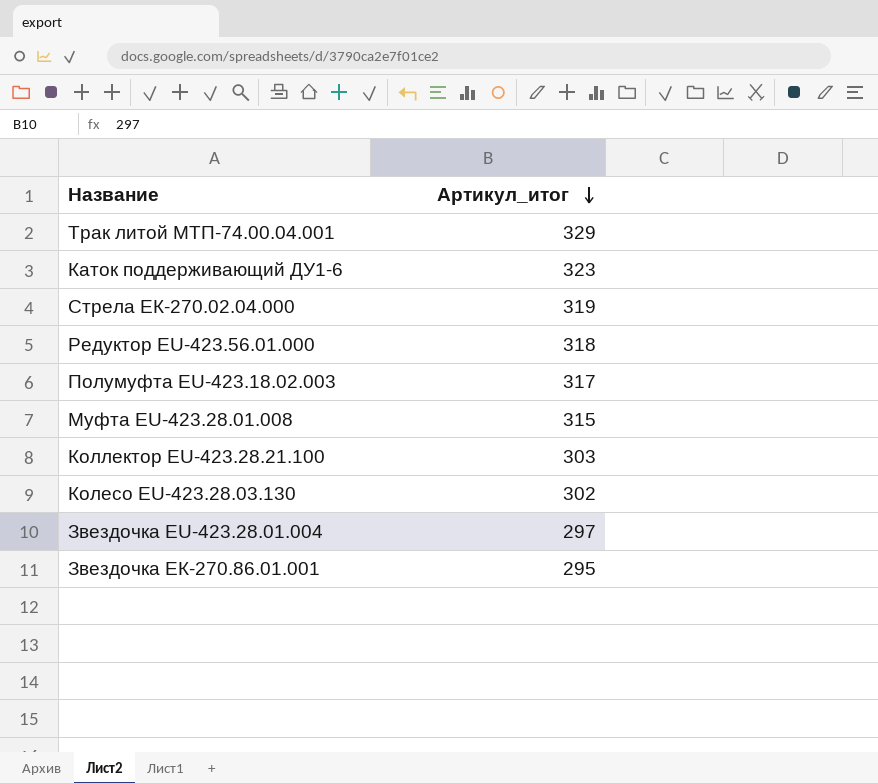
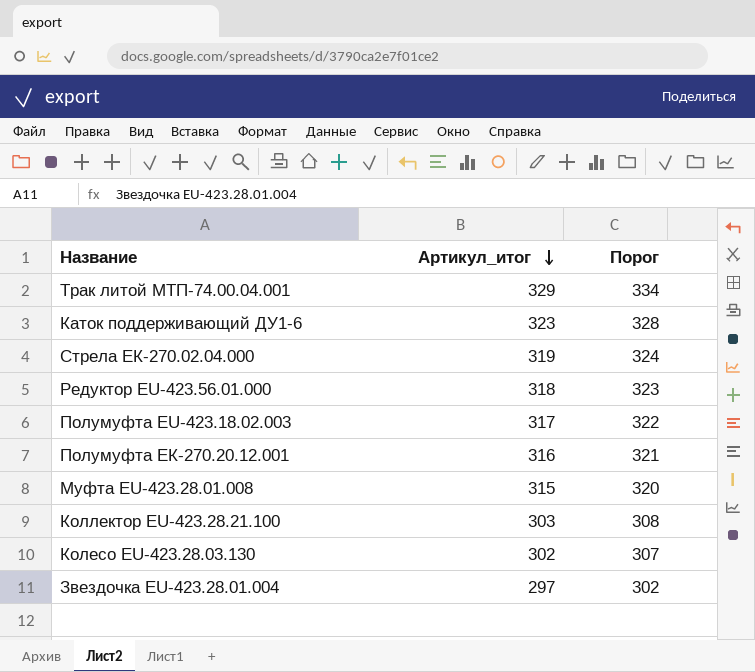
column Порог | formula: none -> [Артикул_итог] + 5
row Звездочка ЕК-270.86.01.001: 295 -> none
row Полумуфта ЕК-270.20.12.001: none -> 316 | 321

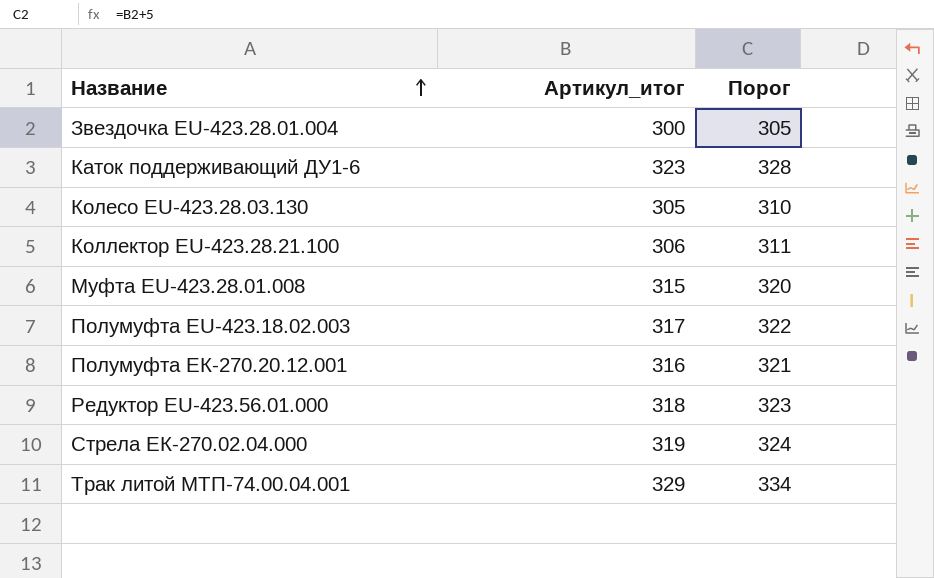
row order: Артикул_итог descending -> Название ascending
Звездочка ЕU-423.28.01.004 | Артикул_итог: 297 -> 300
Звездочка ЕU-423.28.01.004 | Порог: 302 -> 305
Колесо ЕU-423.28.03.130 | Артикул_итог: 302 -> 305
Колесо ЕU-423.28.03.130 | Порог: 307 -> 310
Коллектор ЕU-423.28.21.100 | Артикул_итог: 303 -> 306
Коллектор ЕU-423.28.21.100 | Порог: 308 -> 311

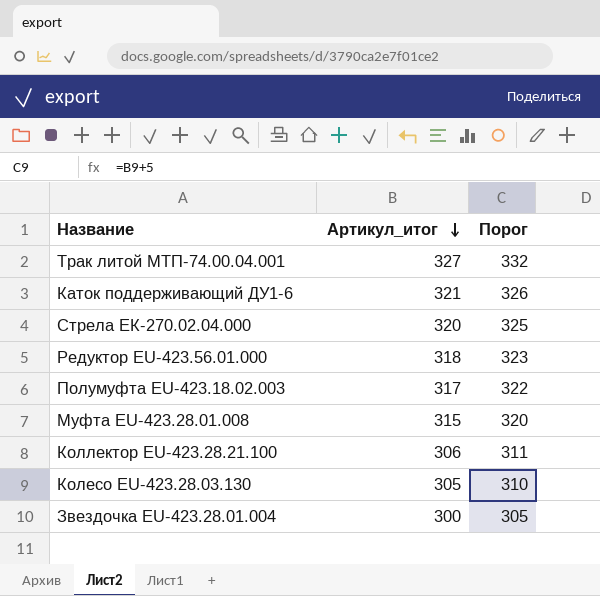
row order: Название ascending -> Артикул_итог descending
row Полумуфта ЕК-270.20.12.001: 316 | 321 -> none
Трак литой МТП-74.00.04.001 | Артикул_итог: 329 -> 327
Трак литой МТП-74.00.04.001 | Порог: 334 -> 332
Каток поддерживающий ДУ1-6 | Артикул_итог: 323 -> 321
Каток поддерживающий ДУ1-6 | Порог: 328 -> 326
Стрела ЕК-270.02.04.000 | Артикул_итог: 319 -> 320
Стрела ЕК-270.02.04.000 | Порог: 324 -> 325

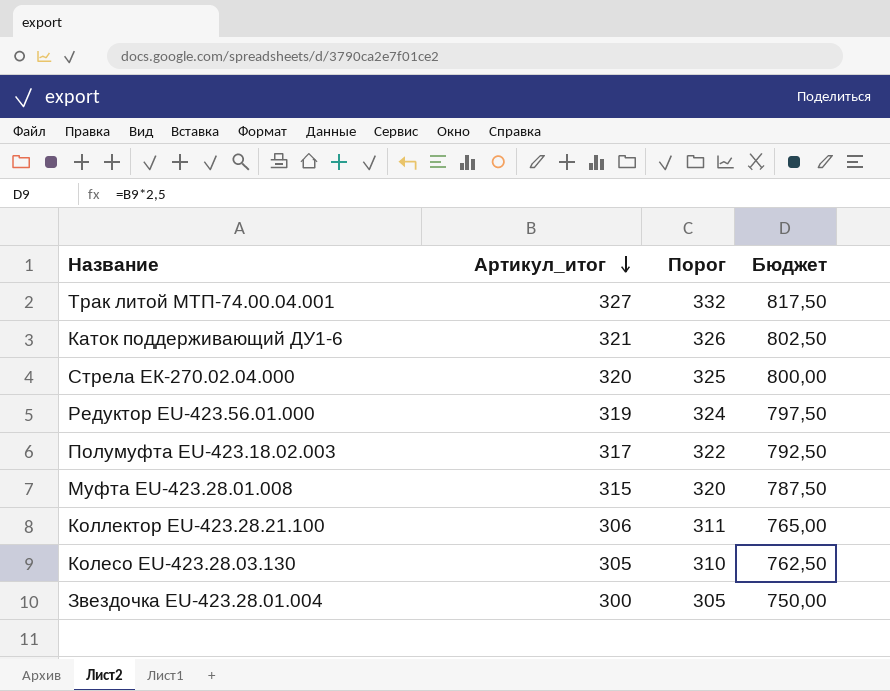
column Бюджет | formula: none -> [Артикул_итог] * 2,5
Редуктор EU-423.56.01.000 | Артикул_итог: 318 -> 319
Редуктор EU-423.56.01.000 | Порог: 323 -> 324

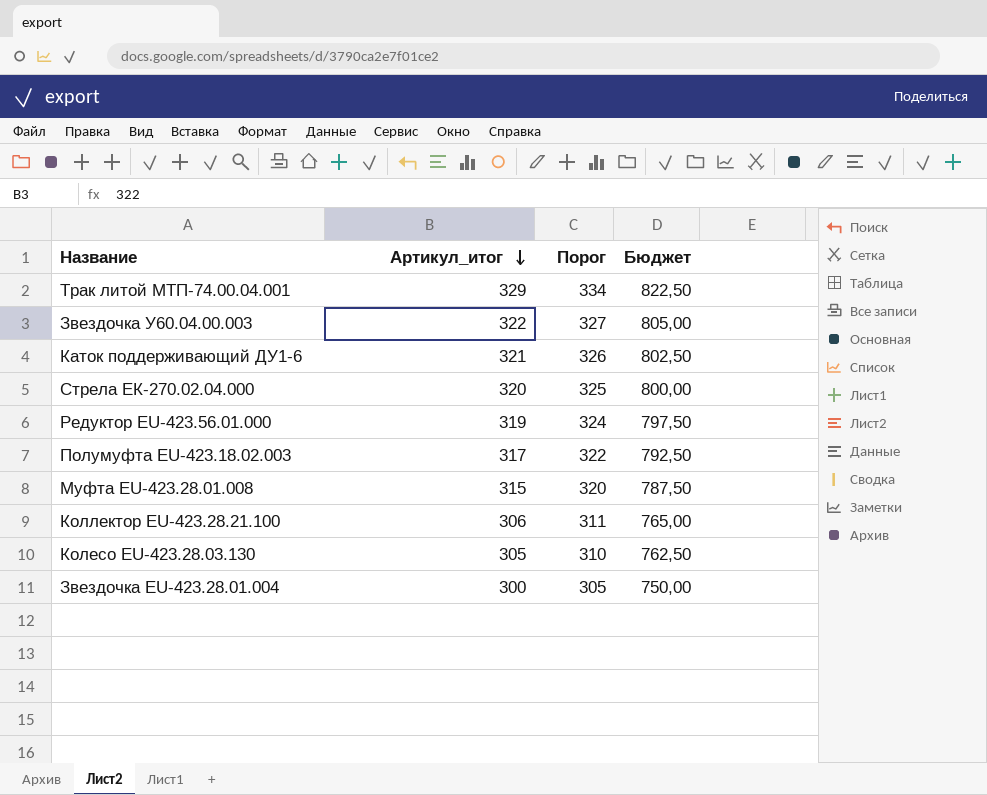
Трак литой МТП-74.00.04.001 | Артикул_итог: 327 -> 329
Трак литой МТП-74.00.04.001 | Порог: 332 -> 334
Трак литой МТП-74.00.04.001 | Бюджет: 817,50 -> 822,50
row Звездочка У60.04.00.003: none -> 322 | 327 | 805,00

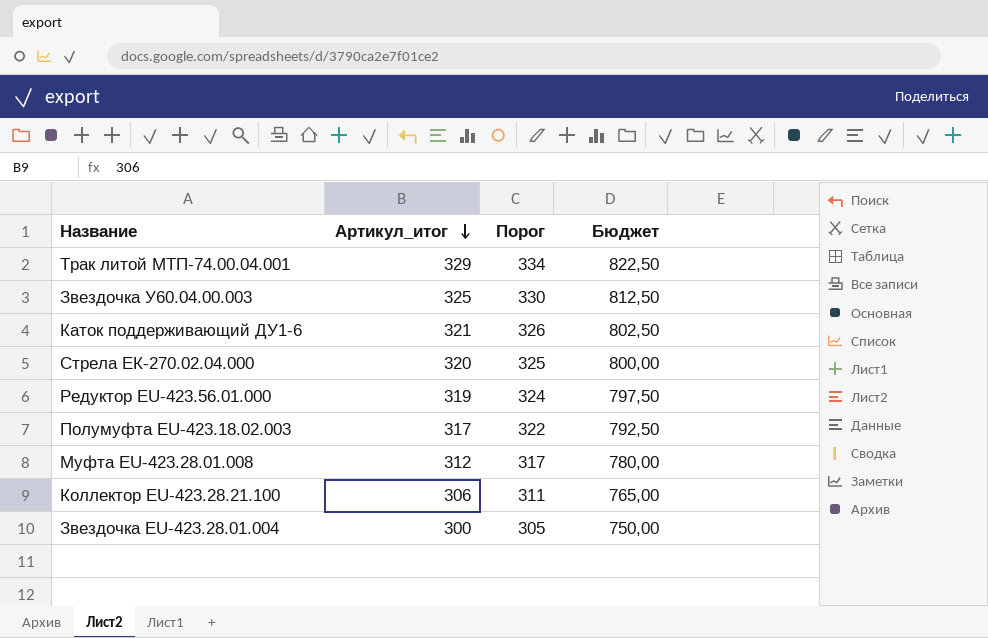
row Колесо ЕU-423.28.03.130: 305 | 310 | 762,50 -> none
Звездочка У60.04.00.003 | Артикул_итог: 322 -> 325
Звездочка У60.04.00.003 | Порог: 327 -> 330
Звездочка У60.04.00.003 | Бюджет: 805,00 -> 812,50
Муфта EU-423.28.01.008 | Артикул_итог: 315 -> 312
Муфта EU-423.28.01.008 | Порог: 320 -> 317
Муфта EU-423.28.01.008 | Бюджет: 787,50 -> 780,00

